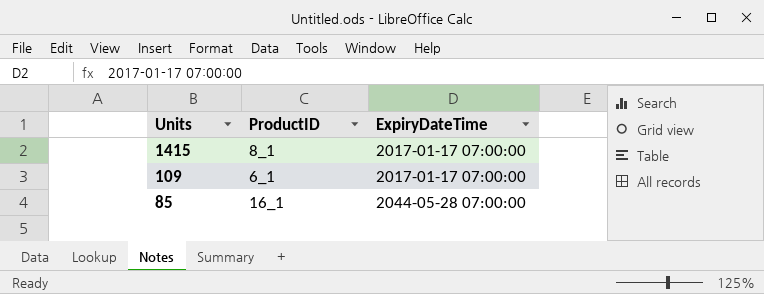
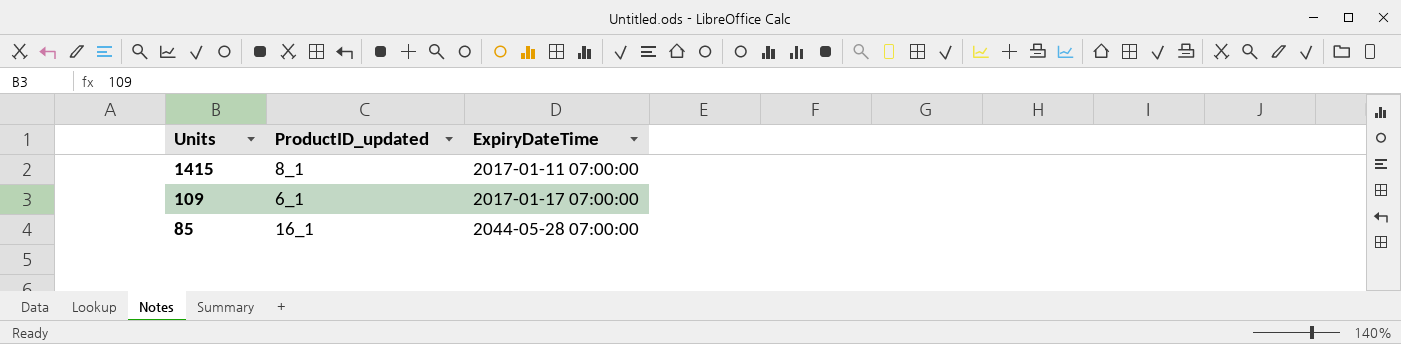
column name: ProductID -> ProductID_updated
1415 | ExpiryDateTime: 2017-01-17 07:00:00 -> 2017-01-11 07:00:00

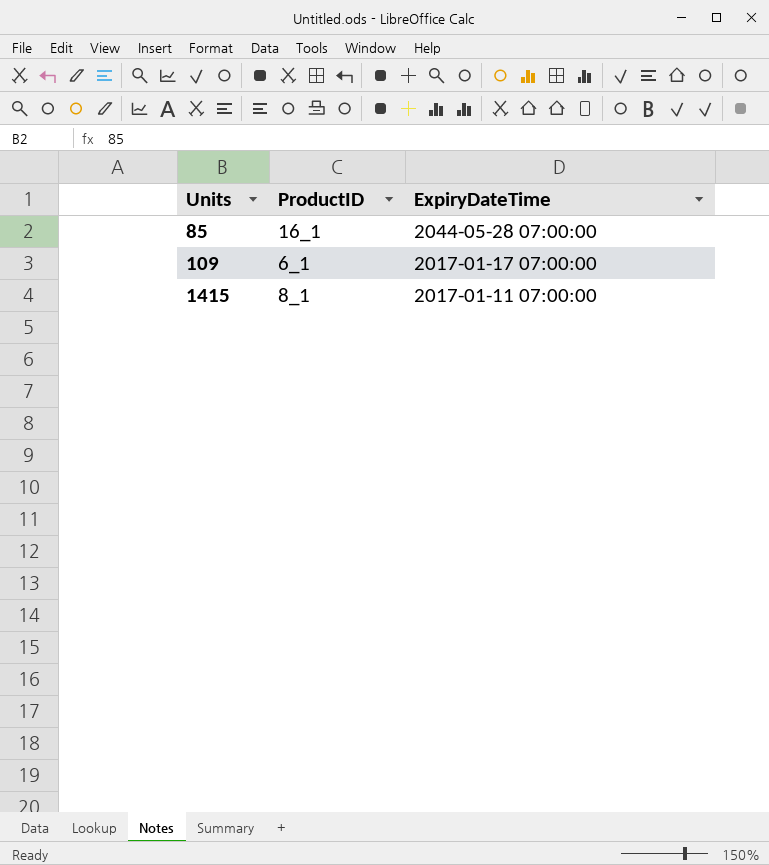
row order: Units descending -> Units ascending
column name: ProductID_updated -> ProductID

